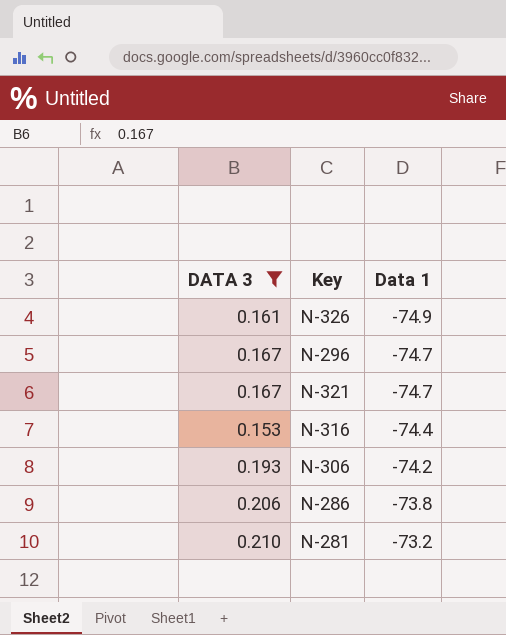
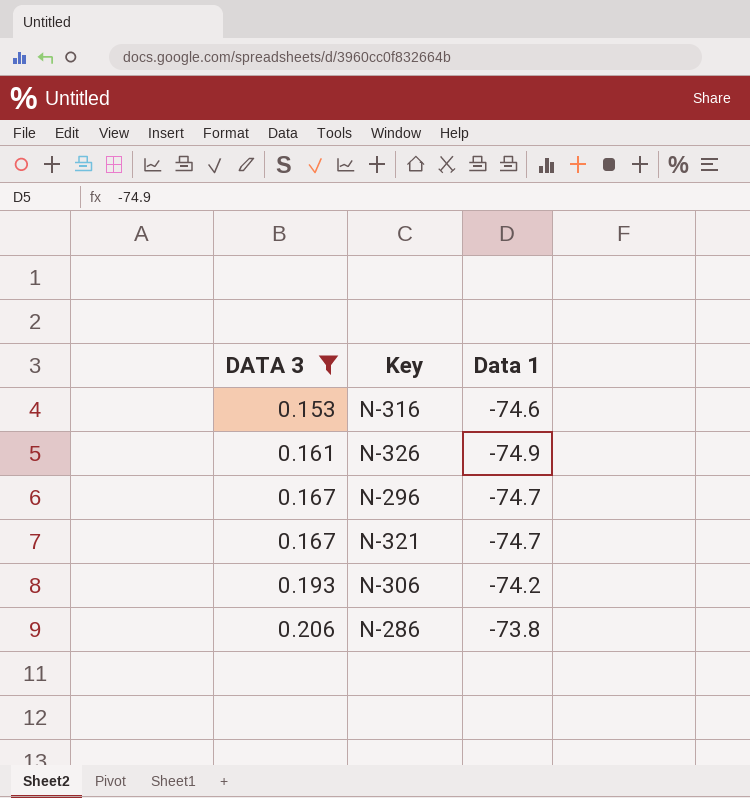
row order: Data 1 ascending -> DATA 3 ascending
row N-281: 0.210 | -73.2 -> none
N-316 | Data 1: -74.4 -> -74.6

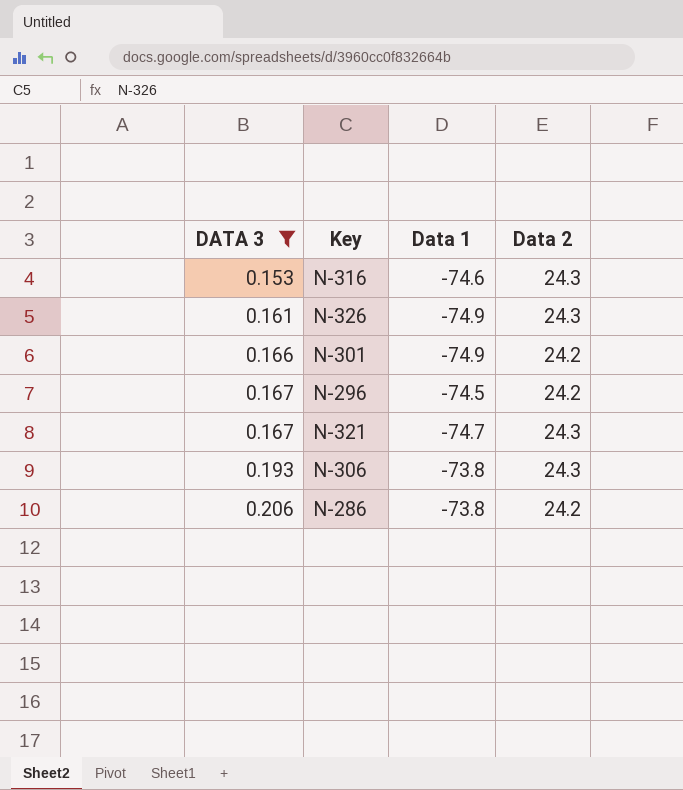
column Data 2 | position: none -> 4
row N-301: none -> 0.166 | -74.9 | 24.2
N-296 | Data 1: -74.7 -> -74.5
N-306 | Data 1: -74.2 -> -73.8

